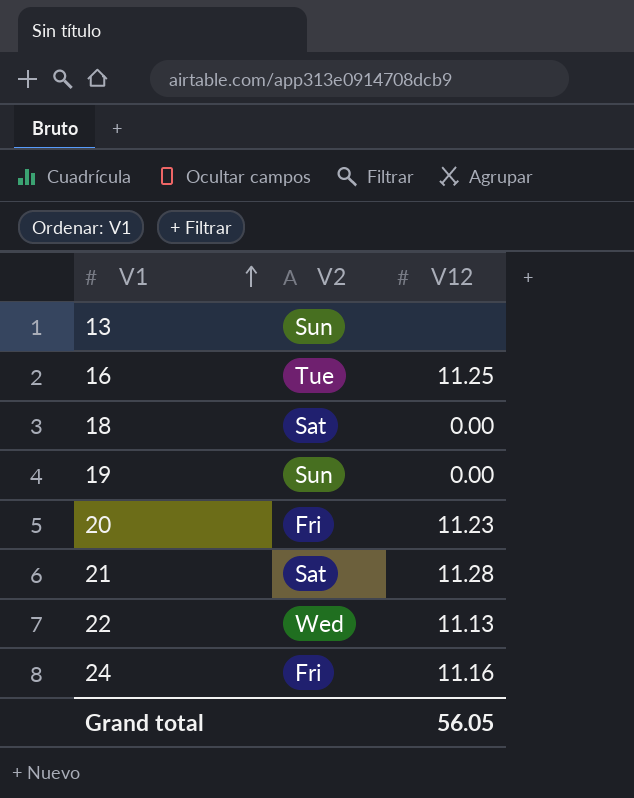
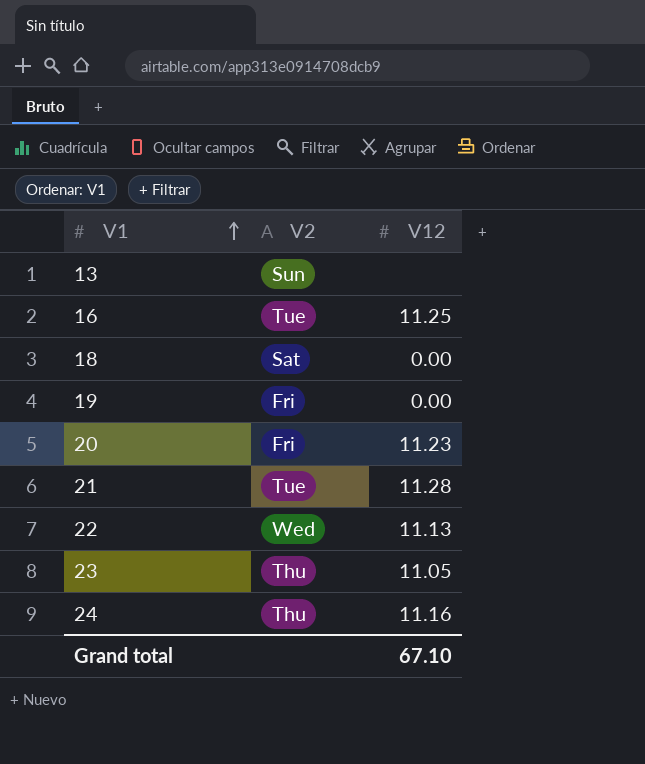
19 | V2: Sun -> Fri
21 | V2: Sat -> Tue
row 23: none -> Thu | 11.05
24 | V2: Fri -> Thu
Grand total | V12: 56.05 -> 67.10

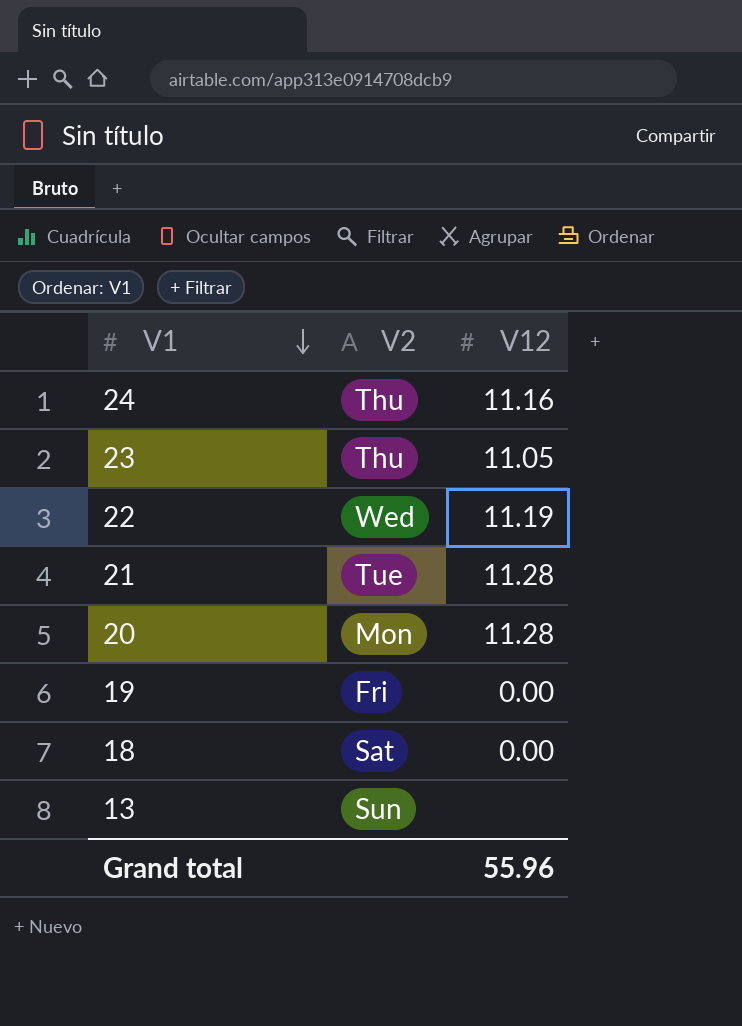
row order: V1 ascending -> V1 descending
row 16: Tue | 11.25 -> none
22 | V12: 11.13 -> 11.19
20 | V2: Fri -> Mon
20 | V12: 11.23 -> 11.28
Grand total | V12: 67.10 -> 55.96

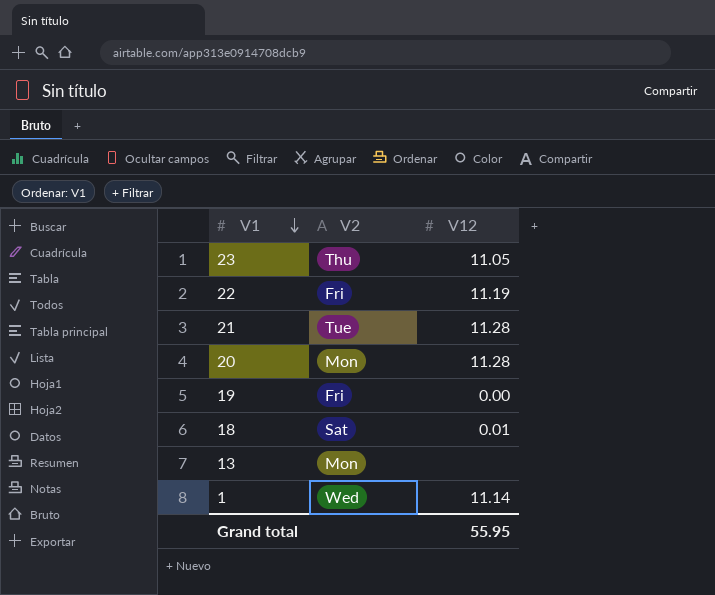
row 24: Thu | 11.16 -> none
22 | V2: Wed -> Fri
18 | V12: 0.00 -> 0.01
13 | V2: Sun -> Mon
row 1: none -> Wed | 11.14
Grand total | V12: 55.96 -> 55.95

